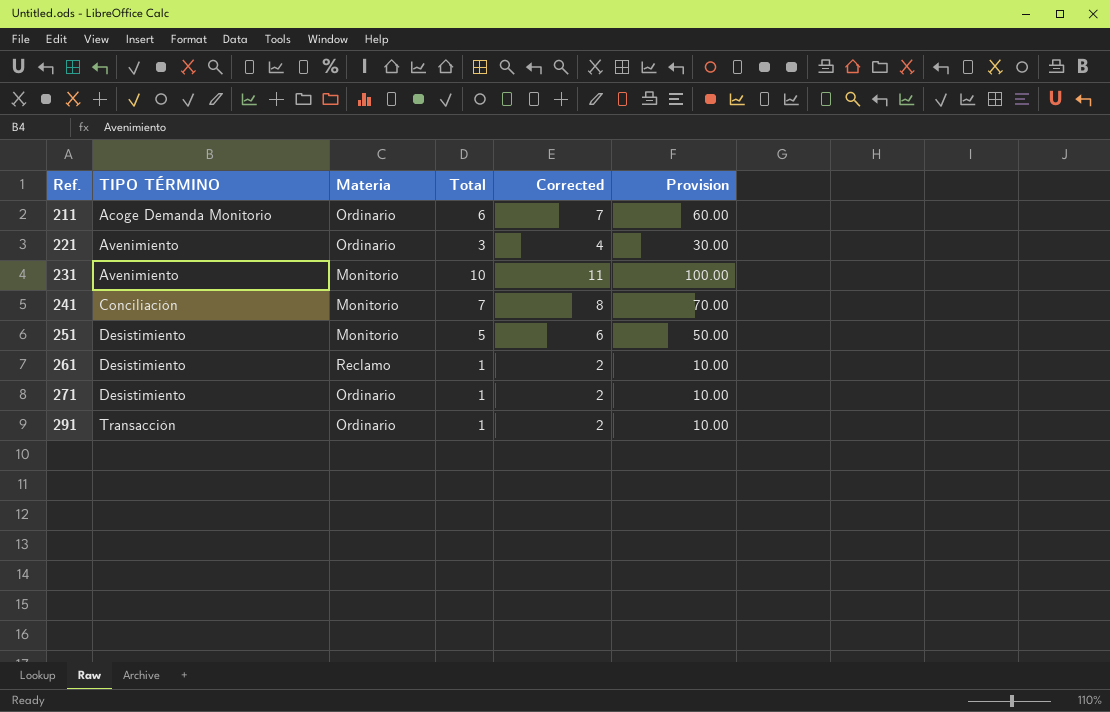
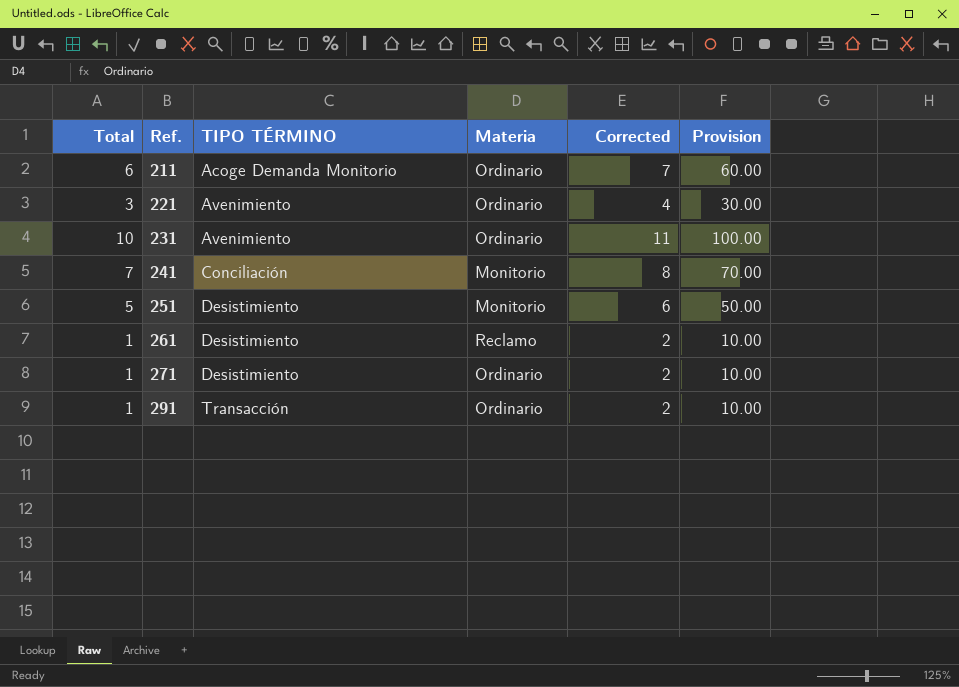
column Total | position: 4 -> 1
231 | Materia: Monitorio -> Ordinario

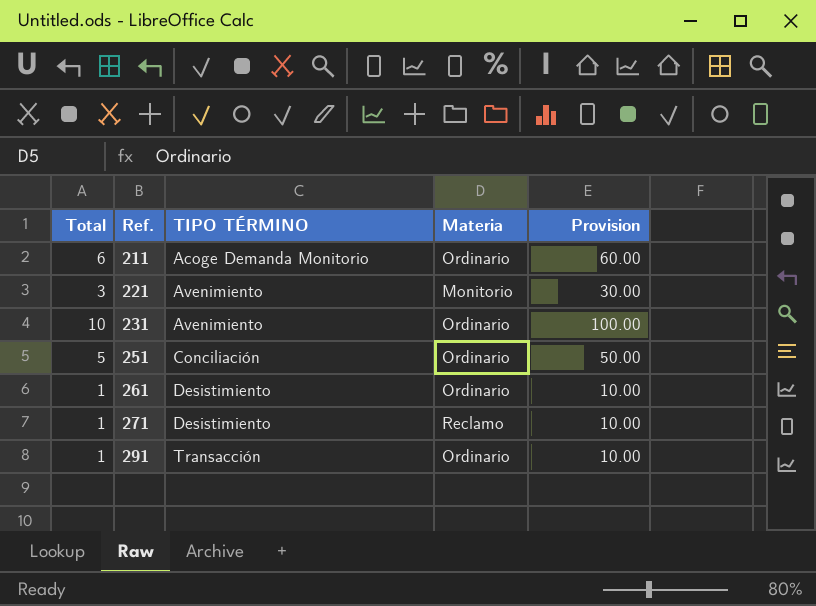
column Corrected | formula: [Total] + 1 -> none
row 241: 7 | Conciliación | Monitorio | 8 | 70.00 -> none
221 | Materia: Ordinario -> Monitorio
251 | TIPO TÉRMINO: Desistimiento -> Conciliación
251 | Materia: Monitorio -> Ordinario
261 | Materia: Reclamo -> Ordinario
271 | Materia: Ordinario -> Reclamo

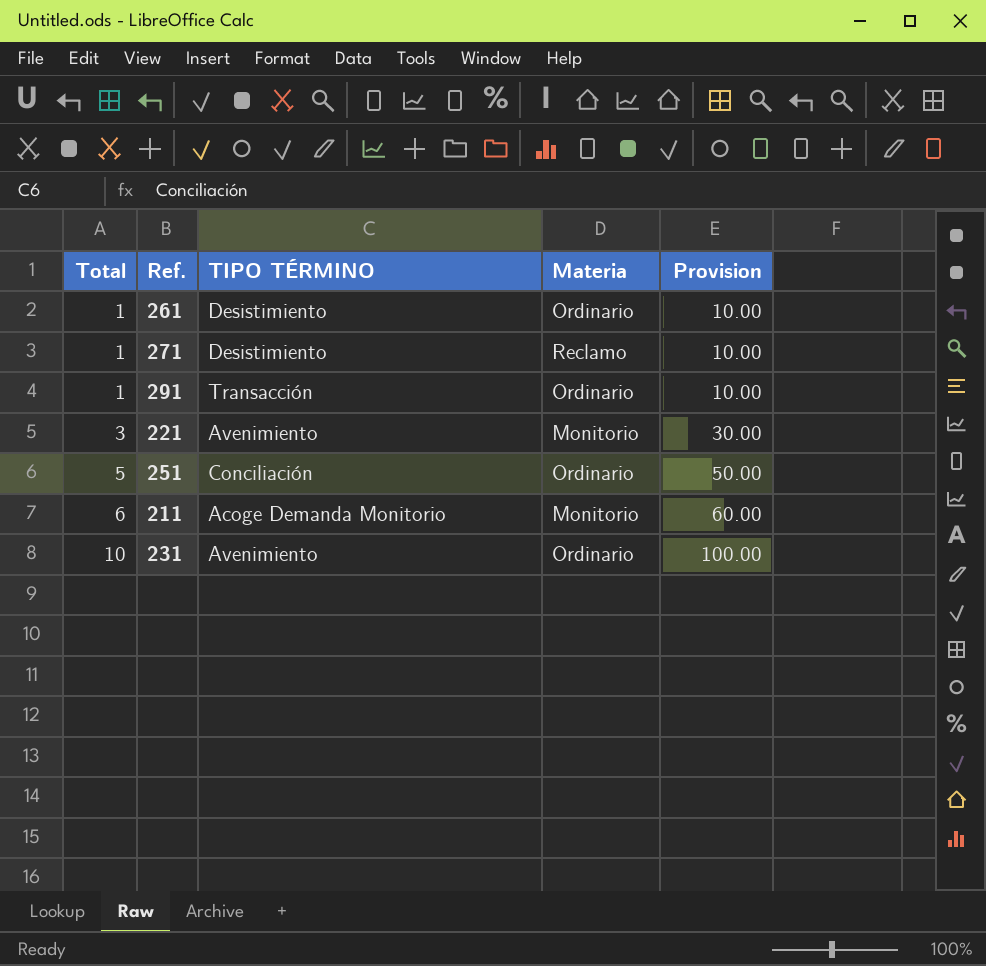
row order: Ref. ascending -> Total ascending
211 | Materia: Ordinario -> Monitorio

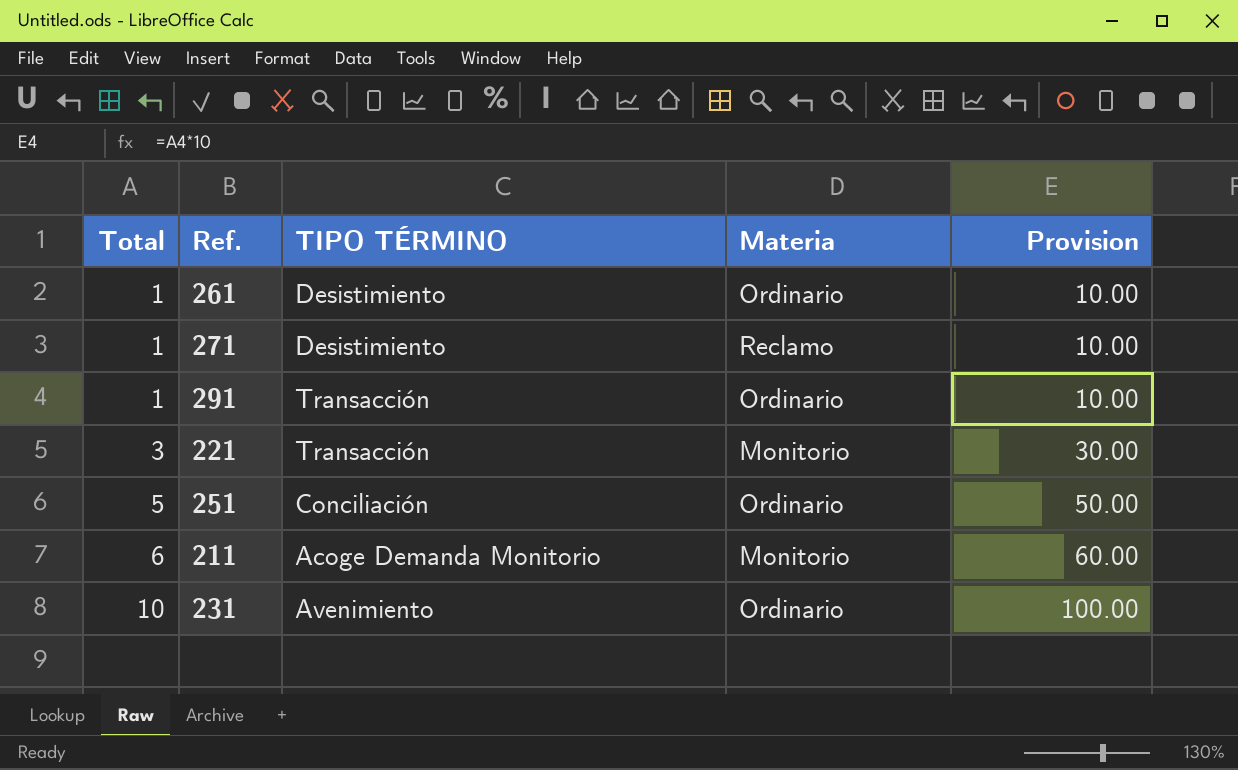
221 | TIPO TÉRMINO: Avenimiento -> Transacción

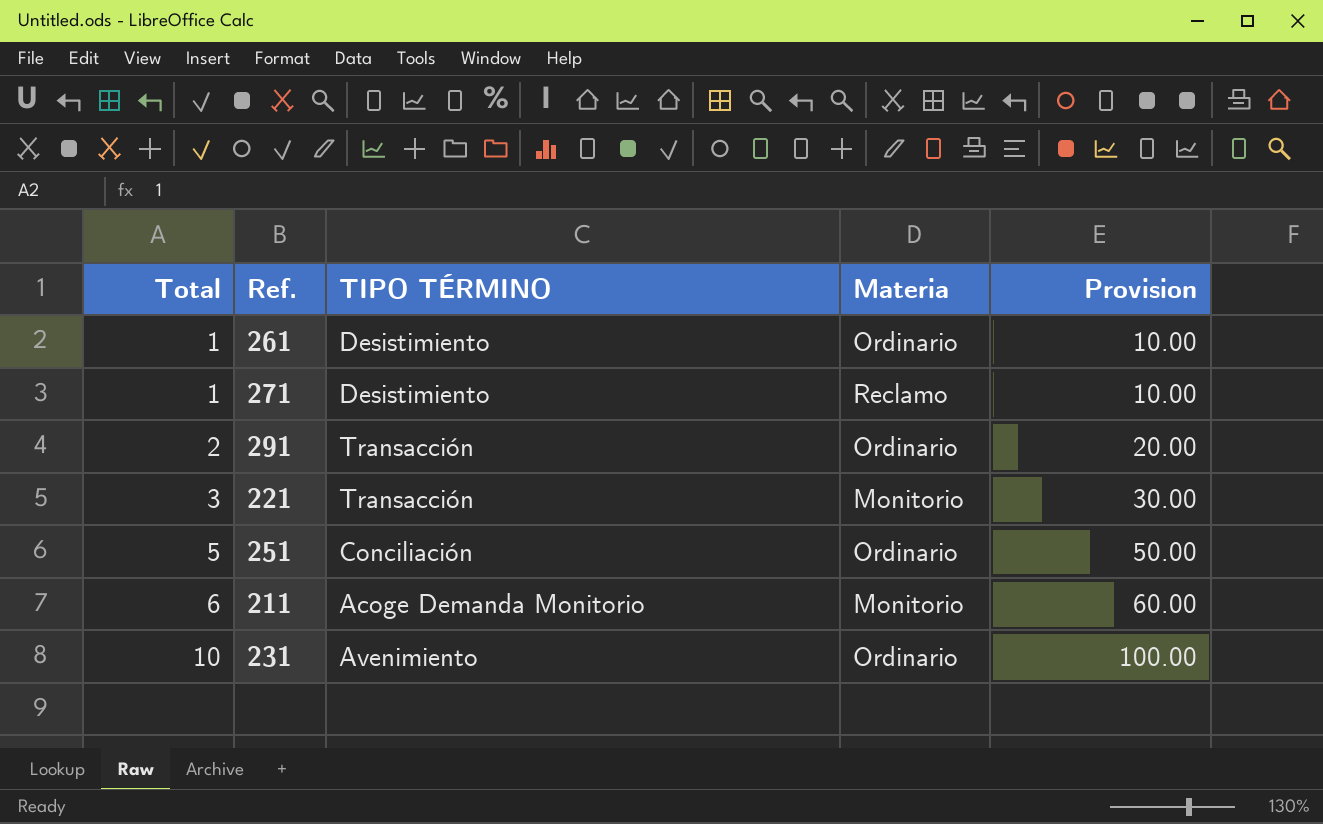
291 | Total: 1 -> 2
291 | Provision: 10.00 -> 20.00

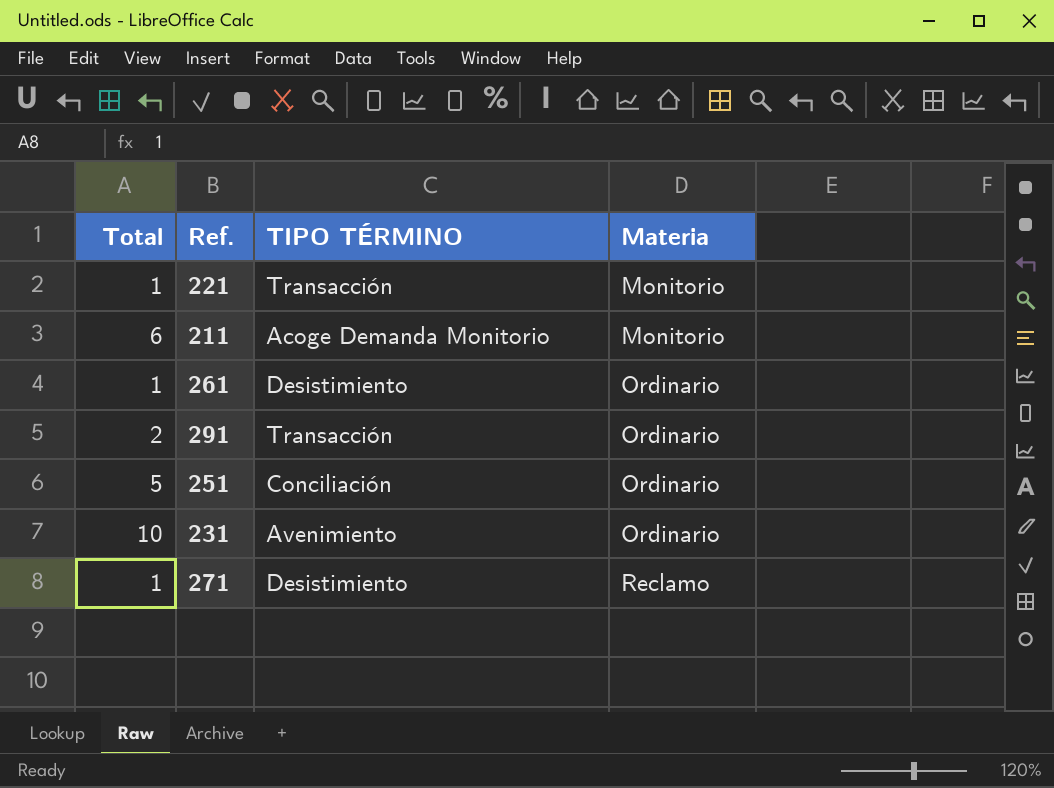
row order: Total ascending -> Materia ascending
column Provision | formula: [Total] * 10 -> none
221 | Total: 3 -> 1

